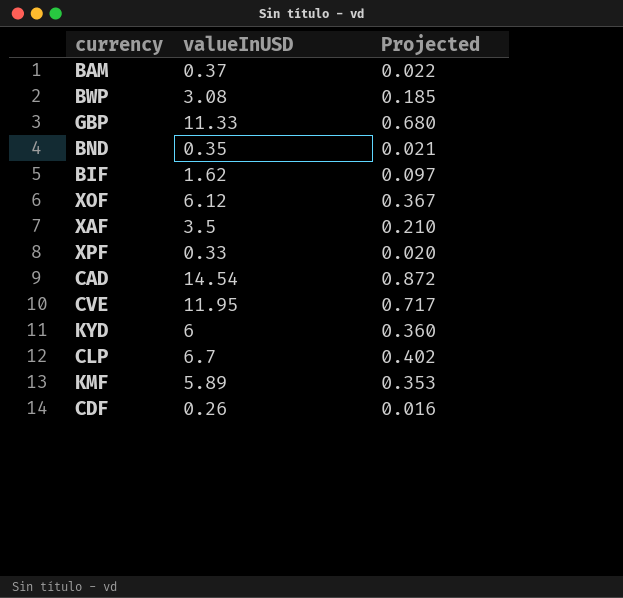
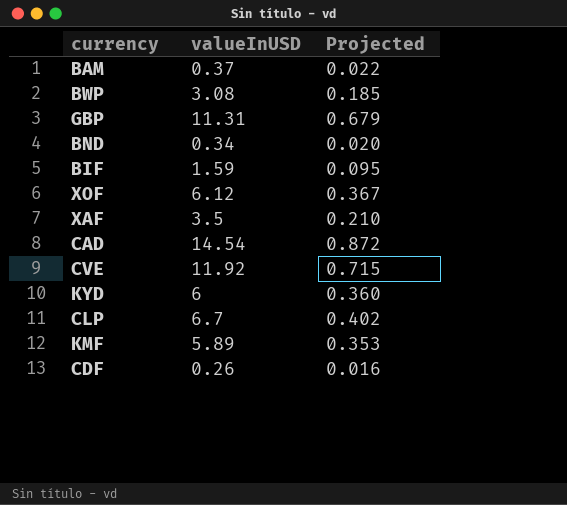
row XPF: 0.33 | 0.020 -> none
GBP | valueInUSD: 11.33 -> 11.31
GBP | Projected: 0.680 -> 0.679
BND | valueInUSD: 0.35 -> 0.34
BND | Projected: 0.021 -> 0.020
BIF | valueInUSD: 1.62 -> 1.59
BIF | Projected: 0.097 -> 0.095
CVE | valueInUSD: 11.95 -> 11.92
CVE | Projected: 0.717 -> 0.715

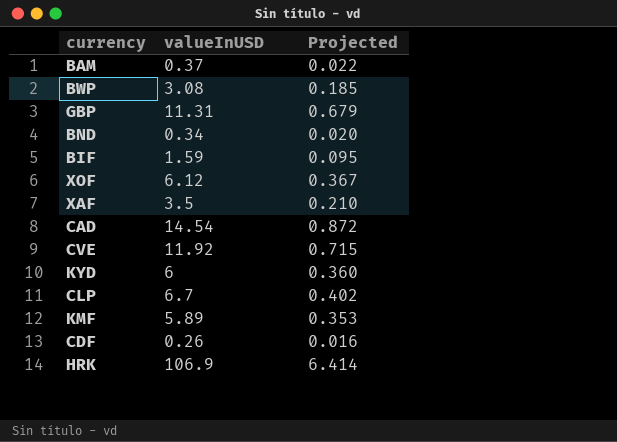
row HRK: none -> 106.9 | 6.414

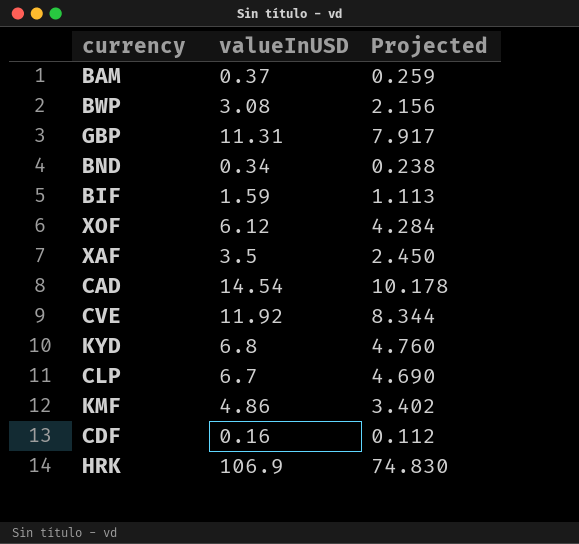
column Projected | formula: [valueInUSD] * 0.06 -> [valueInUSD] * 0.7
KYD | valueInUSD: 6 -> 6.8
KMF | valueInUSD: 5.89 -> 4.86
CDF | valueInUSD: 0.26 -> 0.16

